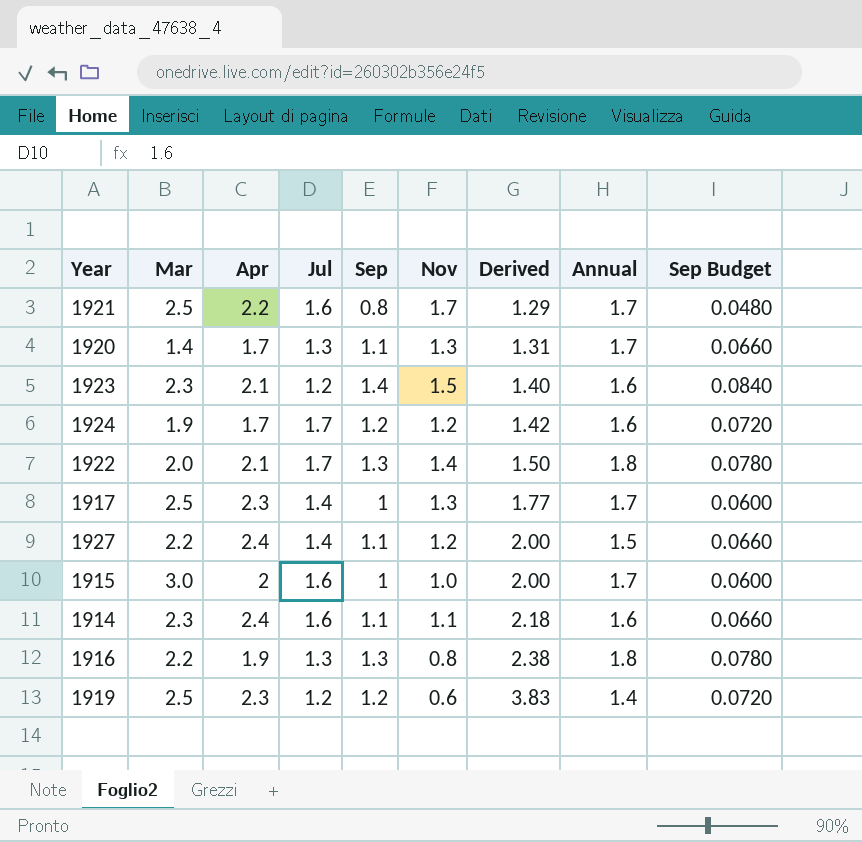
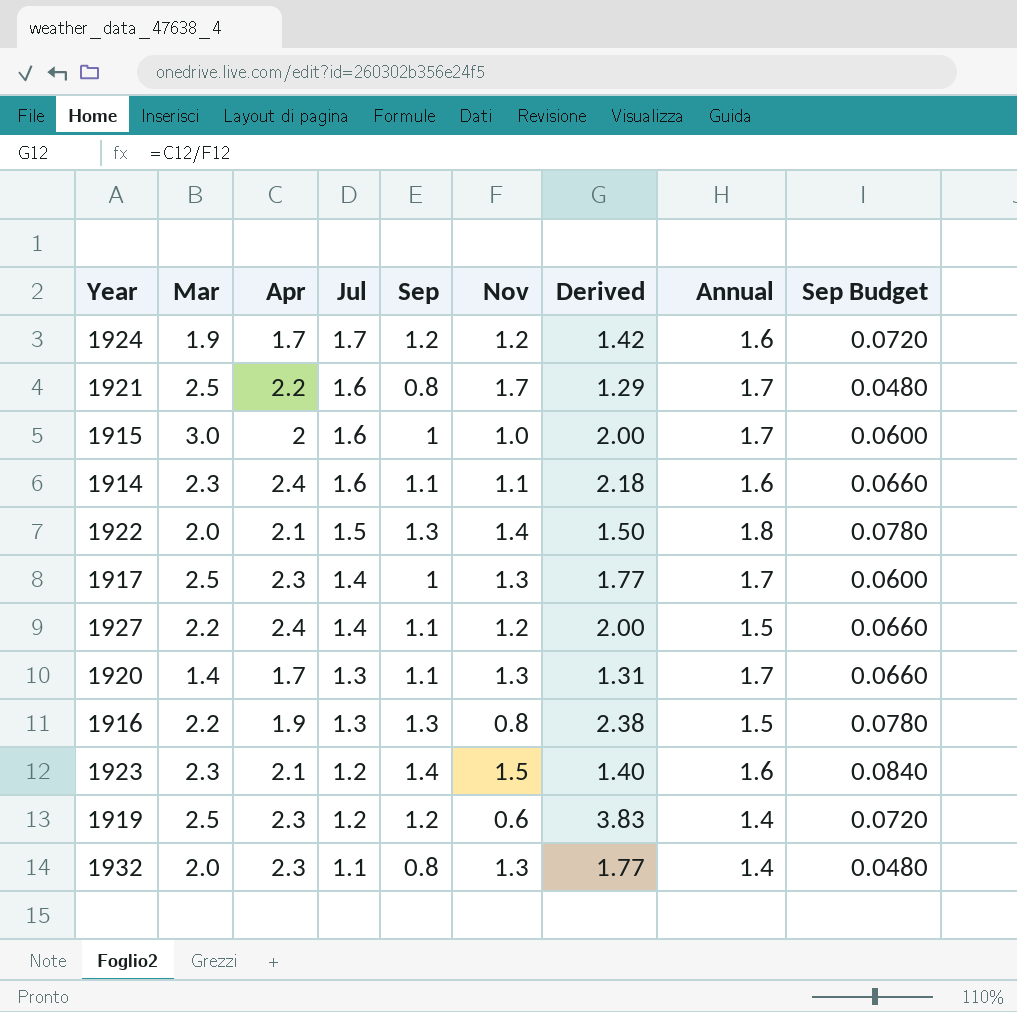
row order: Derived ascending -> Jul descending
1922 | Jul: 1.7 -> 1.5
1916 | Annual: 1.8 -> 1.5
row 1932: none -> 2.0 | 2.3 | 1.1 | 0.8 | 1.3 | 1.77 | 1.4 | 0.0480

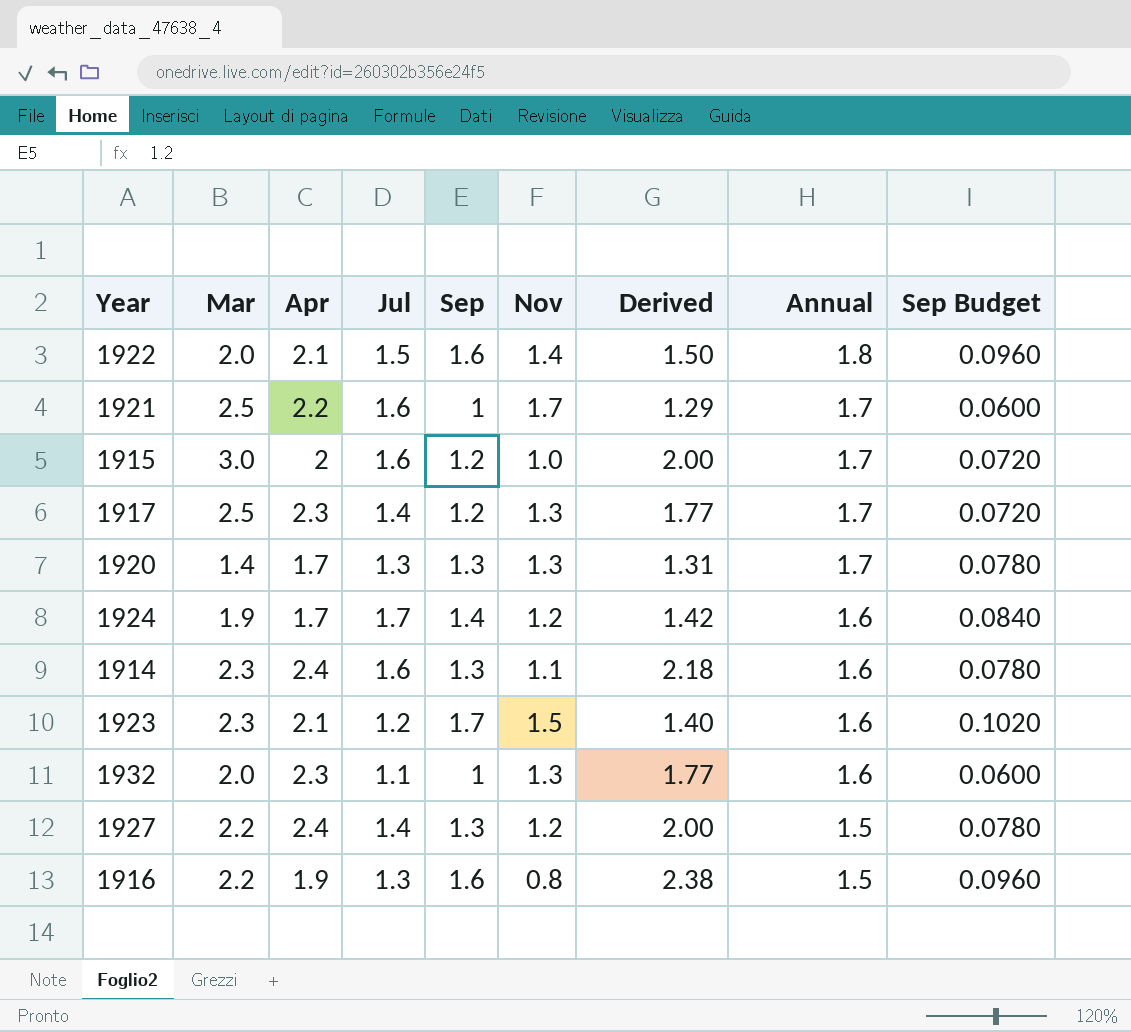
row order: Jul descending -> Annual descending
row 1919: 2.5 | 2.3 | 1.2 | 1.2 | 0.6 | 3.83 | 1.4 | 0.0720 -> none
1922 | Sep: 1.3 -> 1.6
1922 | Sep Budget: 0.0780 -> 0.0960
1921 | Sep: 0.8 -> 1
1921 | Sep Budget: 0.0480 -> 0.0600
1915 | Sep: 1 -> 1.2
1915 | Sep Budget: 0.0600 -> 0.0720
1917 | Sep: 1 -> 1.2
1917 | Sep Budget: 0.0600 -> 0.0720
1920 | Sep: 1.1 -> 1.3
1920 | Sep Budget: 0.0660 -> 0.0780
1924 | Sep: 1.2 -> 1.4
1924 | Sep Budget: 0.0720 -> 0.0840
1914 | Sep: 1.1 -> 1.3
1914 | Sep Budget: 0.0660 -> 0.0780
1923 | Sep: 1.4 -> 1.7
1923 | Sep Budget: 0.0840 -> 0.1020
1932 | Sep: 0.8 -> 1
1932 | Annual: 1.4 -> 1.6
1932 | Sep Budget: 0.0480 -> 0.0600
1927 | Sep: 1.1 -> 1.3
1927 | Sep Budget: 0.0660 -> 0.0780
1916 | Sep: 1.3 -> 1.6
1916 | Sep Budget: 0.0780 -> 0.0960

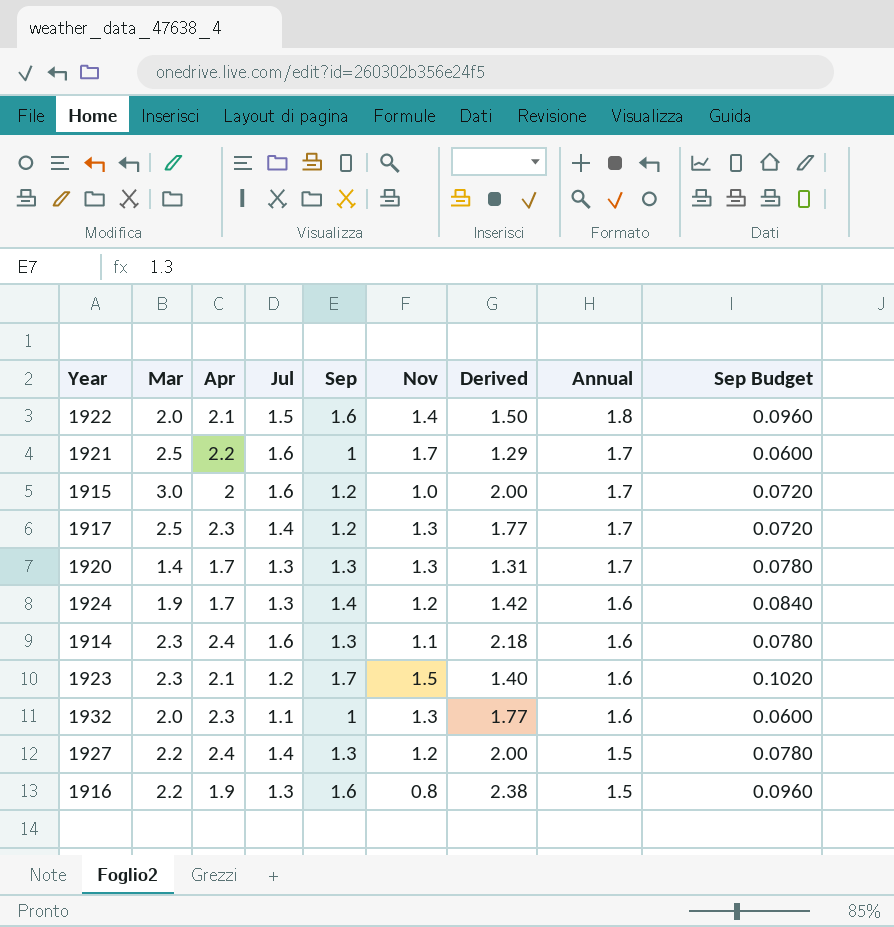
1924 | Jul: 1.7 -> 1.3

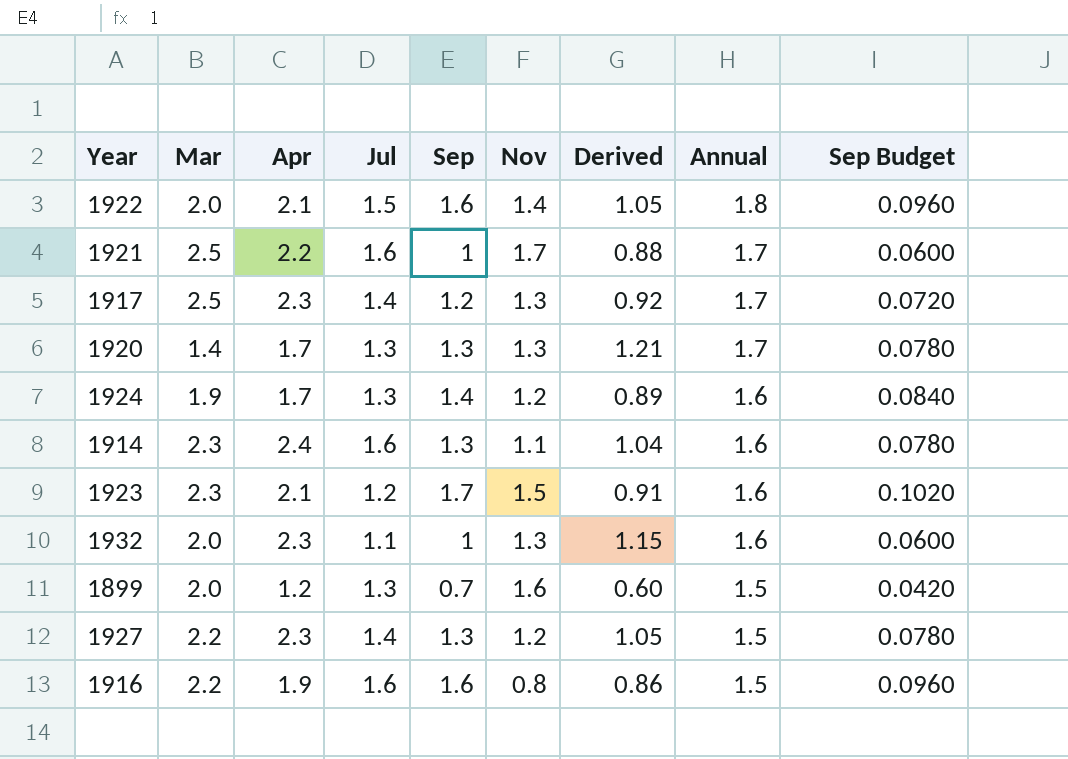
column Derived | formula: [Apr] / [Nov] -> [Apr] / [Mar]
row 1915: 3.0 | 2 | 1.6 | 1.2 | 1.0 | 2.00 | 1.7 | 0.0720 -> none
row 1899: none -> 2.0 | 1.2 | 1.3 | 0.7 | 1.6 | 0.60 | 1.5 | 0.0420
1927 | Apr: 2.4 -> 2.3
1916 | Jul: 1.3 -> 1.6

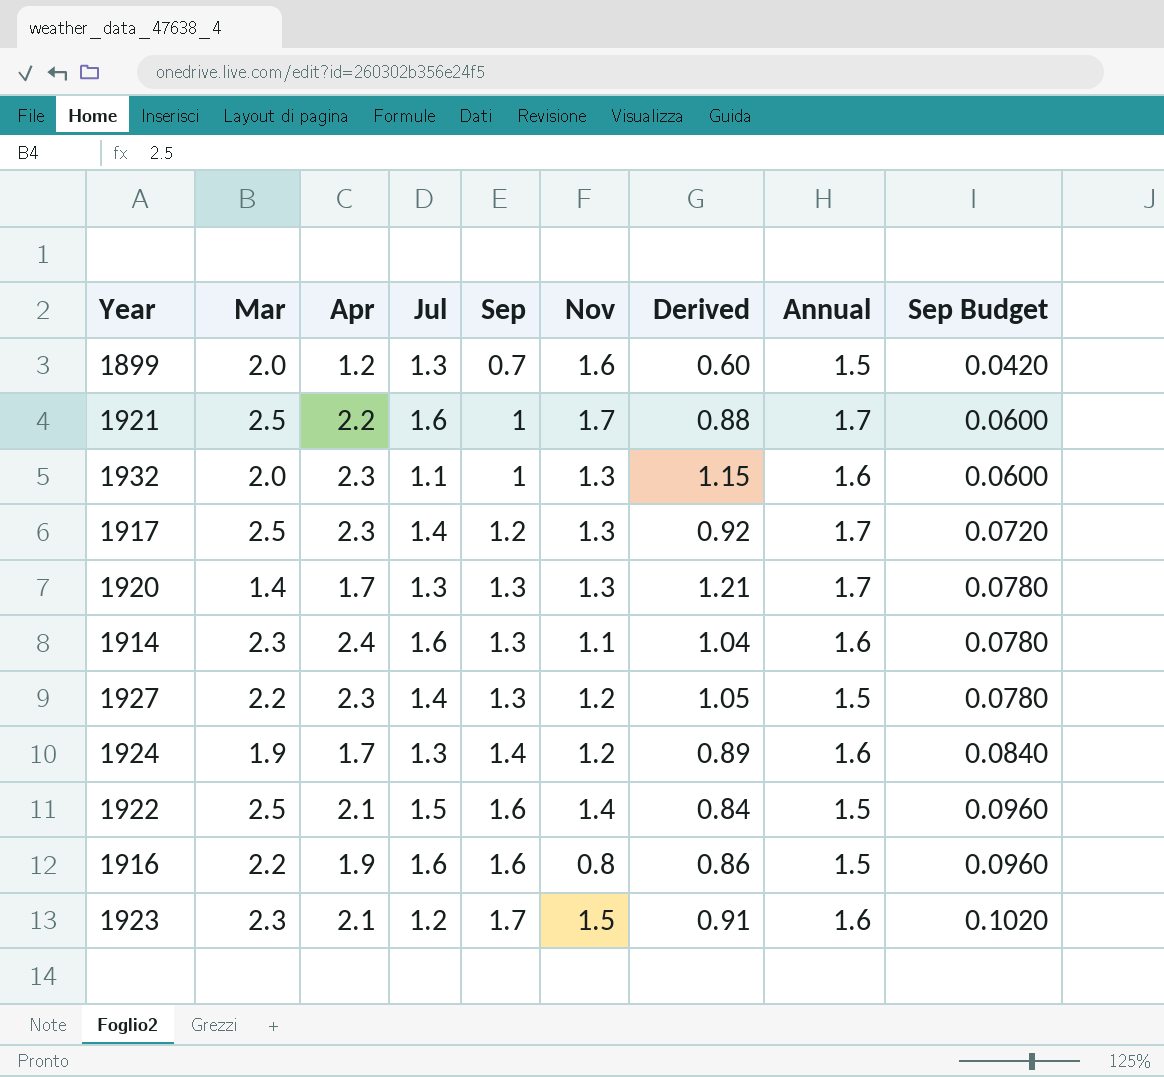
row order: Annual descending -> Sep ascending
1922 | Mar: 2.0 -> 2.5
1922 | Derived: 1.05 -> 0.84
1922 | Annual: 1.8 -> 1.5

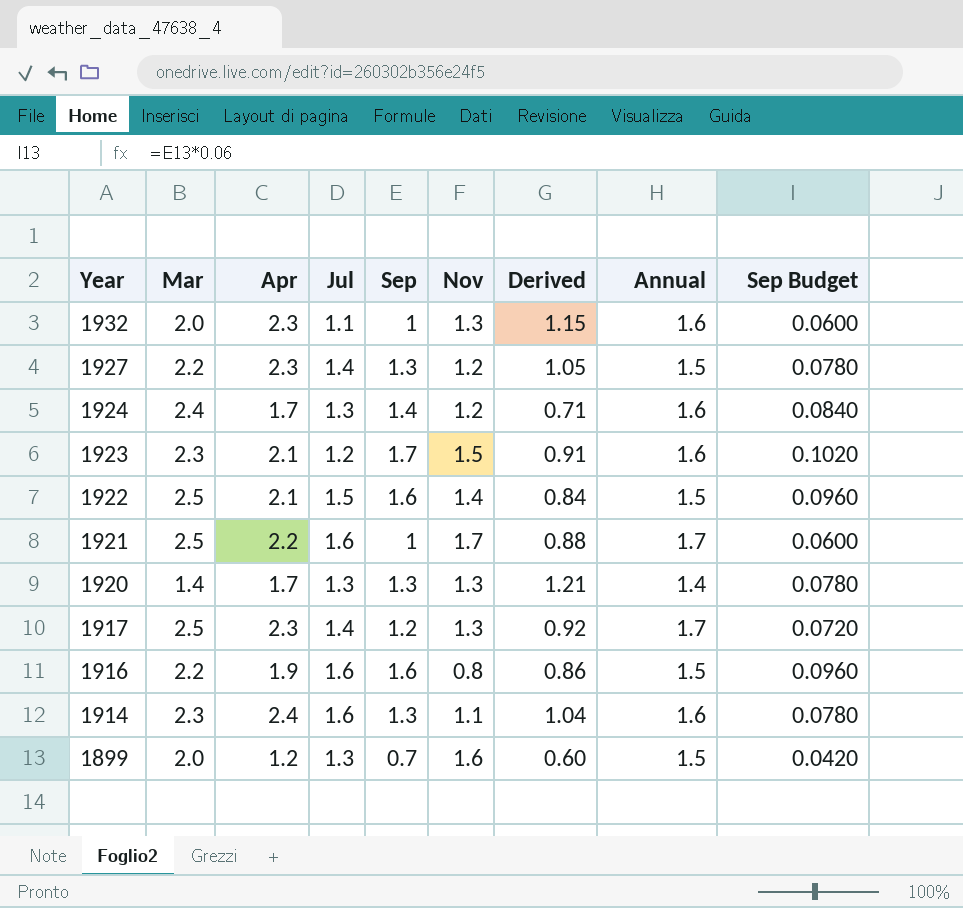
row order: Sep ascending -> Year descending
1924 | Mar: 1.9 -> 2.4
1924 | Derived: 0.89 -> 0.71
1920 | Annual: 1.7 -> 1.4

